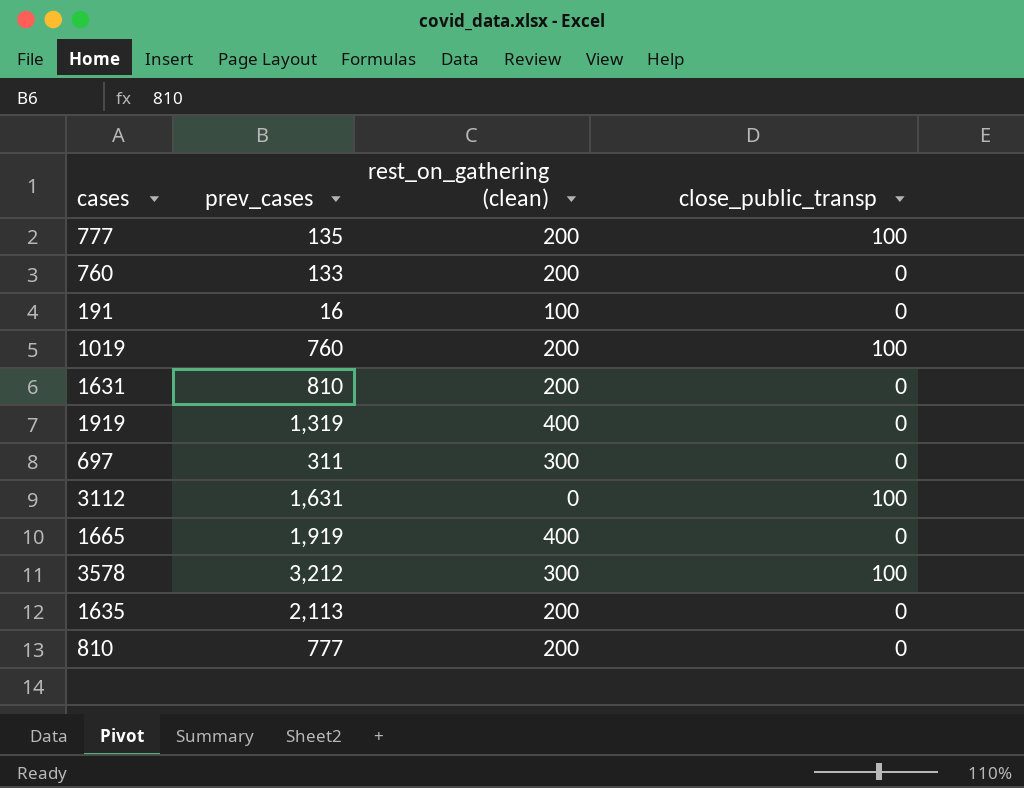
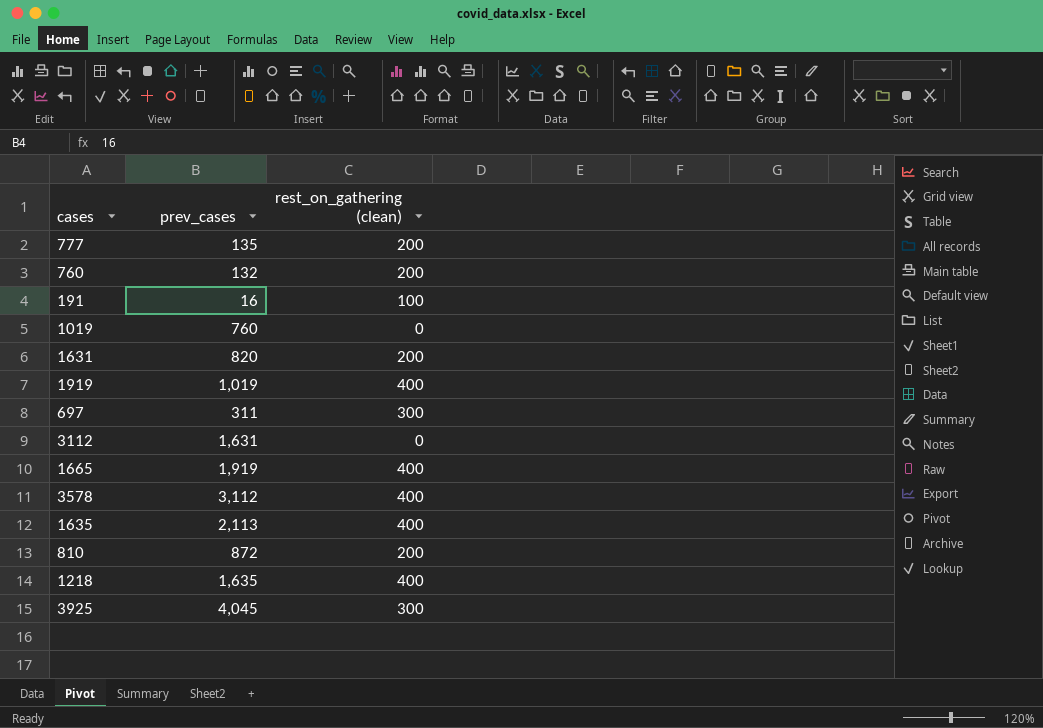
column close_public_transp | position: 4 -> none
760 | prev_cases: 133 -> 132
1019 | rest_on_gathering (clean): 200 -> 0
1631 | prev_cases: 810 -> 820
1919 | prev_cases: 1,319 -> 1,019
3578 | prev_cases: 3,212 -> 3,112
3578 | rest_on_gathering (clean): 300 -> 400
1635 | rest_on_gathering (clean): 200 -> 400
810 | prev_cases: 777 -> 872
row 1218: none -> 1,635 | 400
row 3925: none -> 4,045 | 300

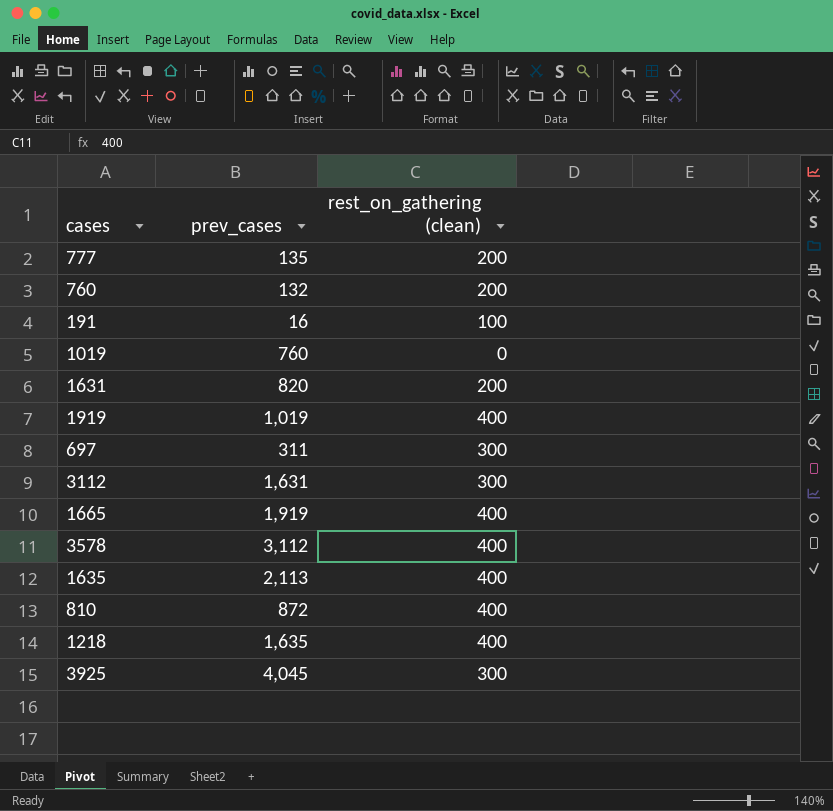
3112 | rest_on_gathering (clean): 0 -> 300
810 | rest_on_gathering (clean): 200 -> 400

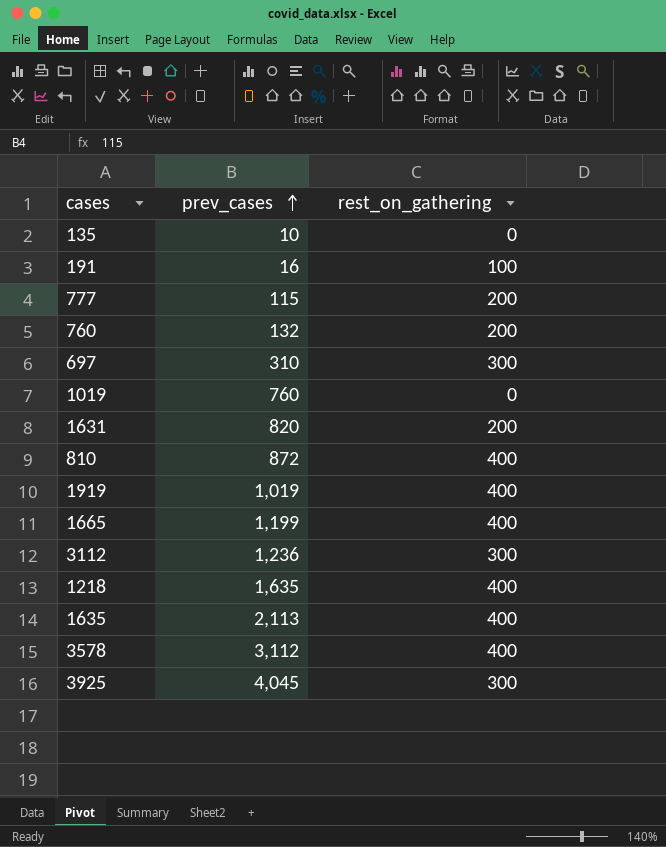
row order: none -> prev_cases ascending
column name: rest_on_gathering (clean) -> rest_on_gathering
row 135: none -> 10 | 0
777 | prev_cases: 135 -> 115
697 | prev_cases: 311 -> 310
1665 | prev_cases: 1,919 -> 1,199
3112 | prev_cases: 1,631 -> 1,236

